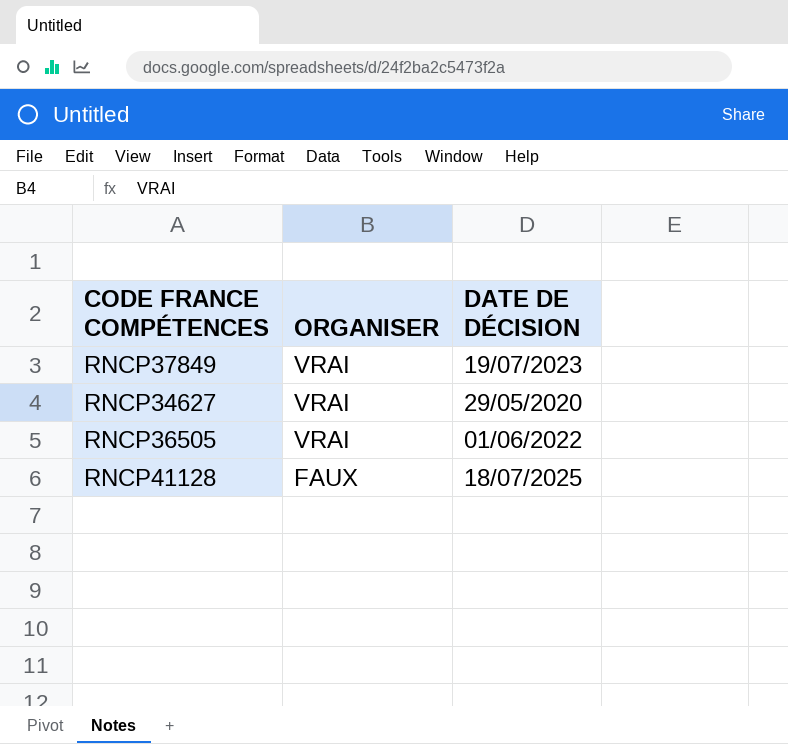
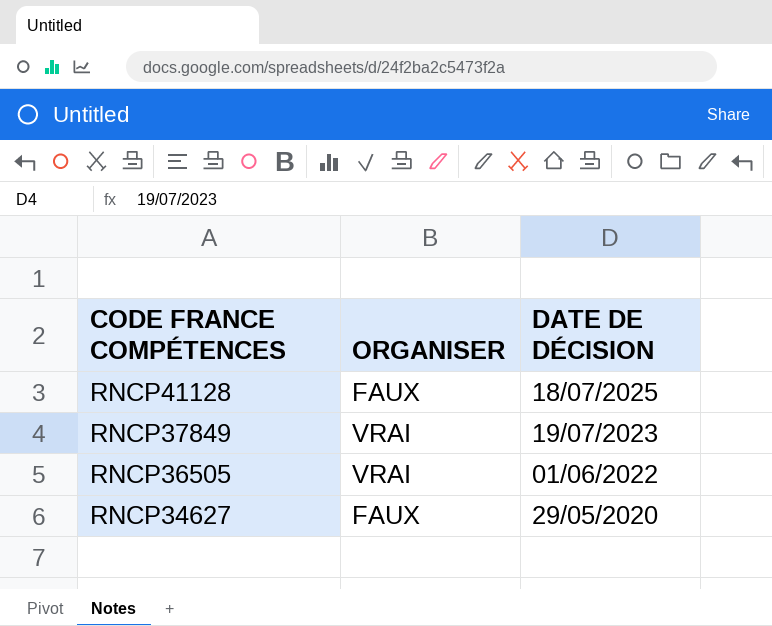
row order: ORGANISER descending -> CODE FRANCE COMPÉTENCES descending
RNCP34627 | ORGANISER: VRAI -> FAUX

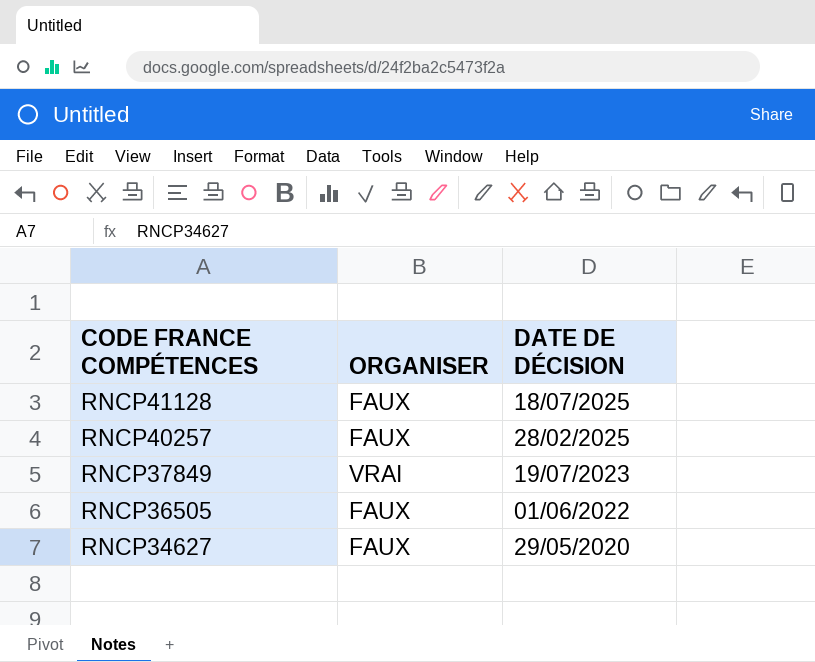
row RNCP40257: none -> FAUX | 28/02/2025
RNCP36505 | ORGANISER: VRAI -> FAUX

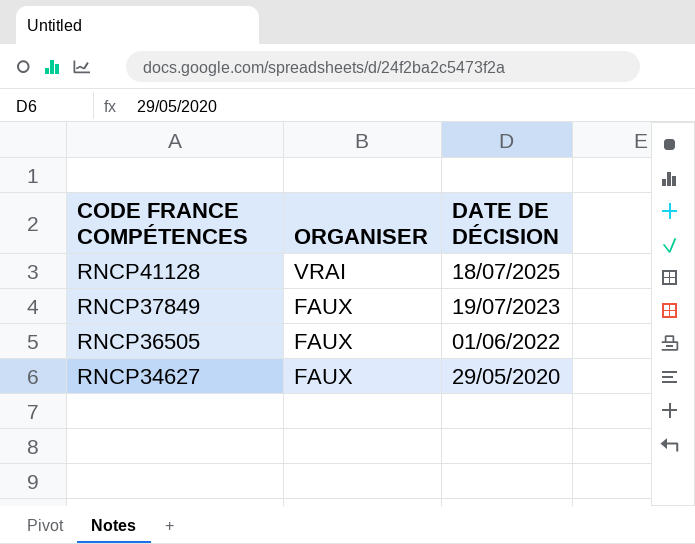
row RNCP40257: FAUX | 28/02/2025 -> none
RNCP41128 | ORGANISER: FAUX -> VRAI
RNCP37849 | ORGANISER: VRAI -> FAUX

